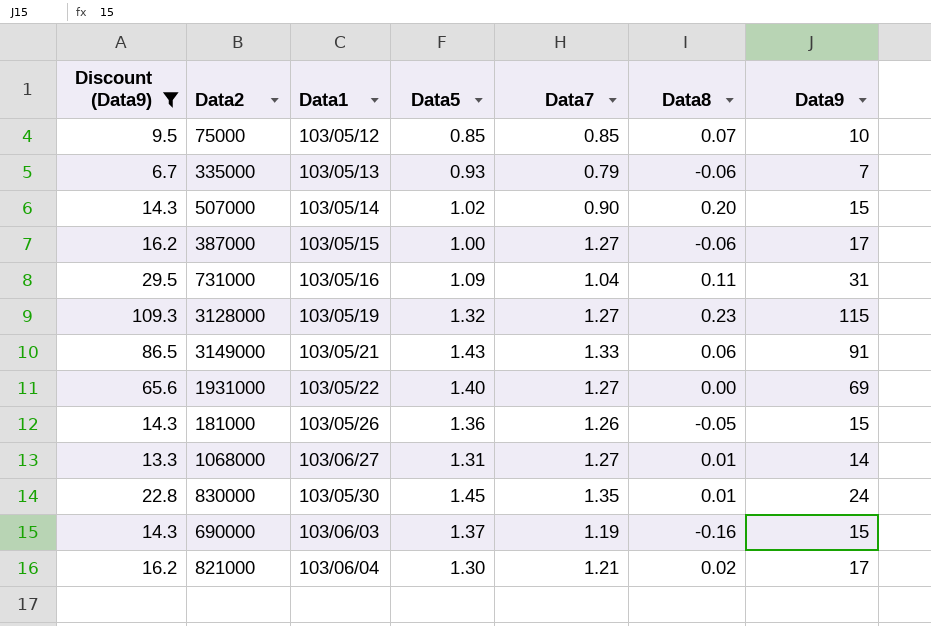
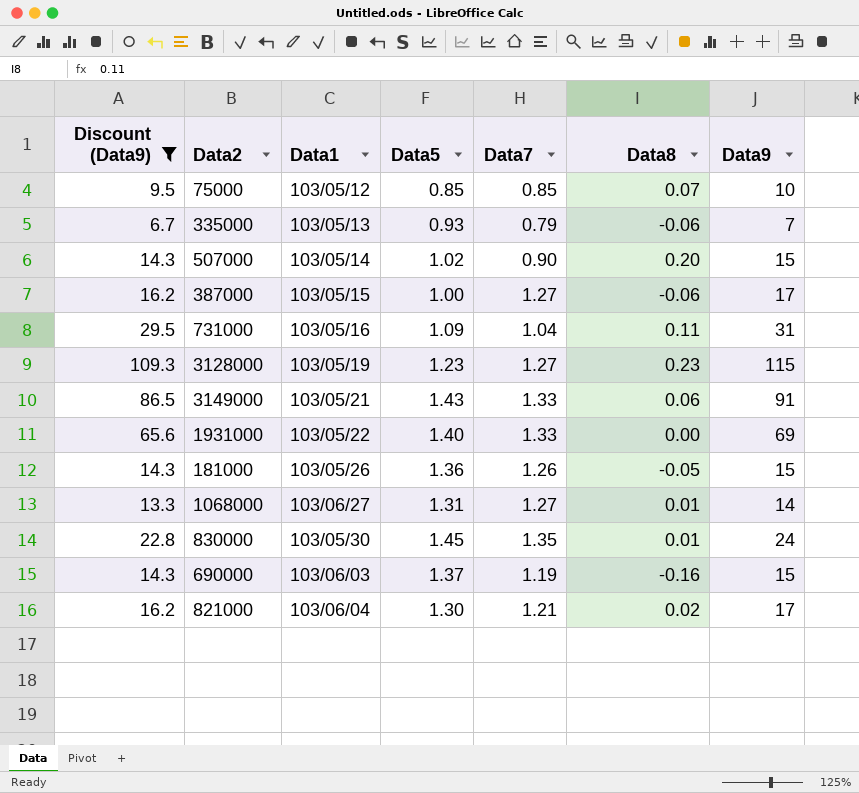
3128000 | Data5: 1.32 -> 1.23
1931000 | Data7: 1.27 -> 1.33

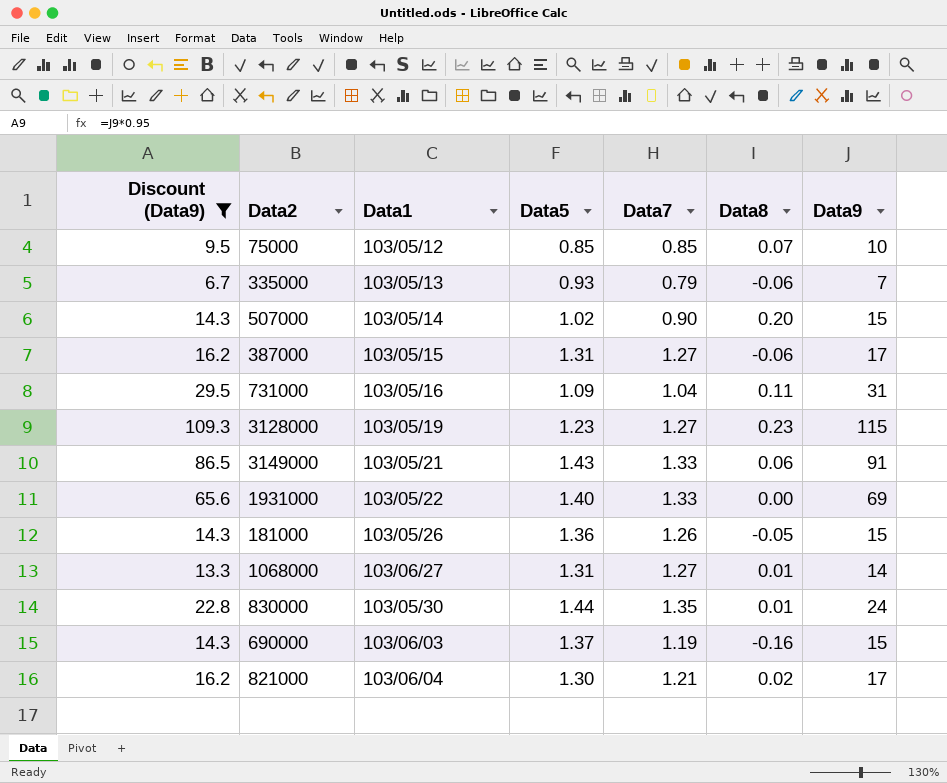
387000 | Data5: 1.00 -> 1.31
830000 | Data5: 1.45 -> 1.44

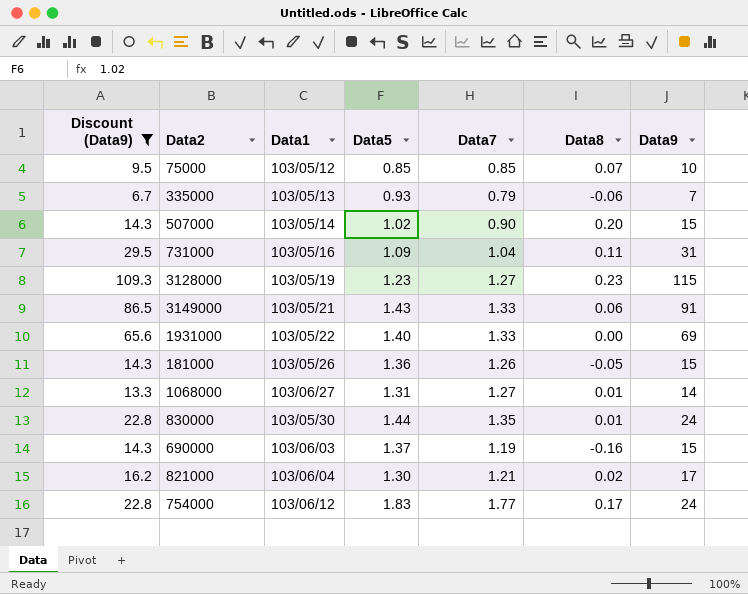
row 387000: 16.2 | 103/05/15 | 1.31 | 1.27 | -0.06 | 17 -> none
row 754000: none -> 22.8 | 103/06/12 | 1.83 | 1.77 | 0.17 | 24

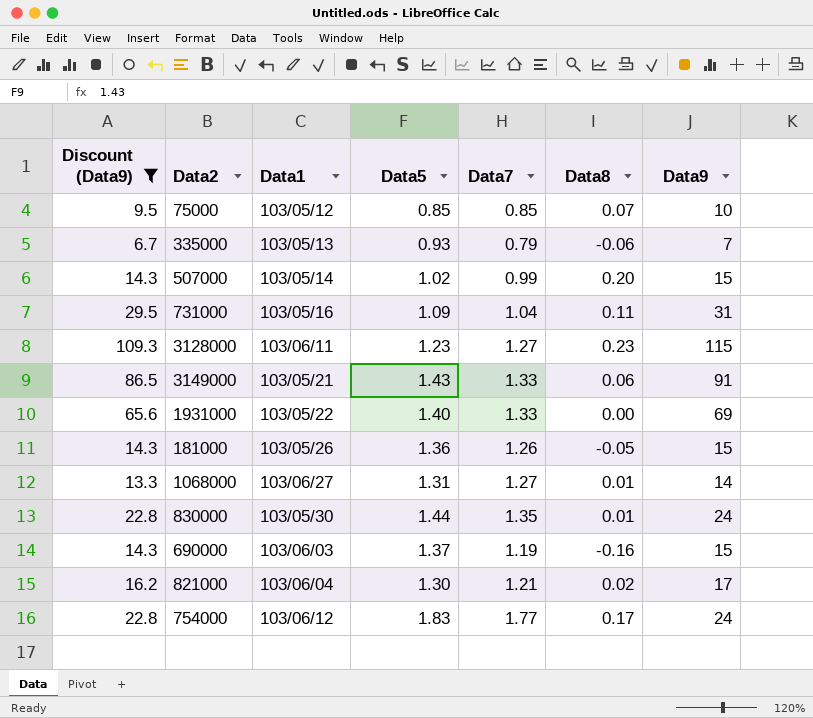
507000 | Data7: 0.90 -> 0.99
3128000 | Data1: 103/05/19 -> 103/06/11

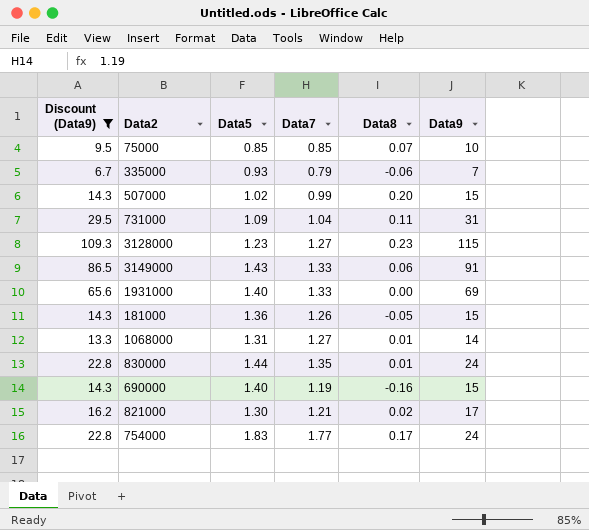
column Data1 | position: 3 -> none
690000 | Data5: 1.37 -> 1.40

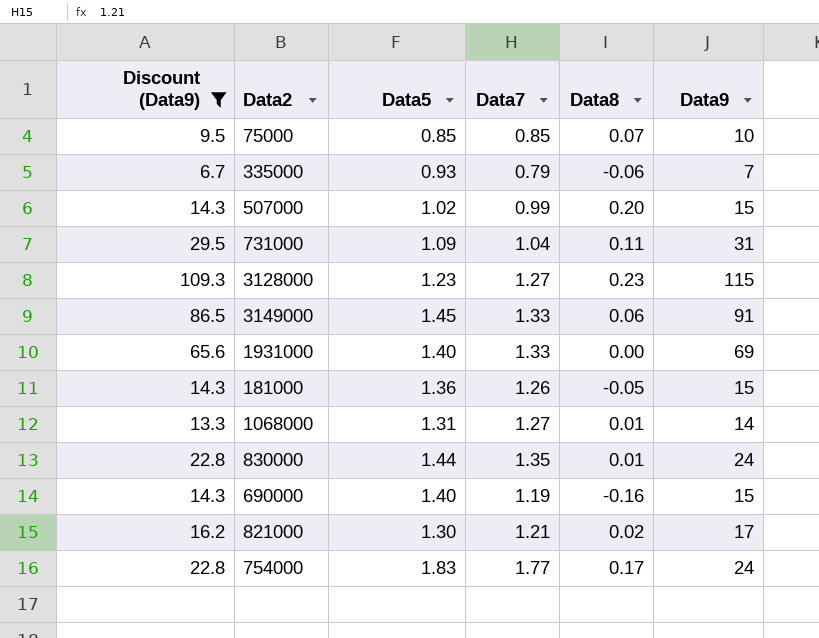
3149000 | Data5: 1.43 -> 1.45

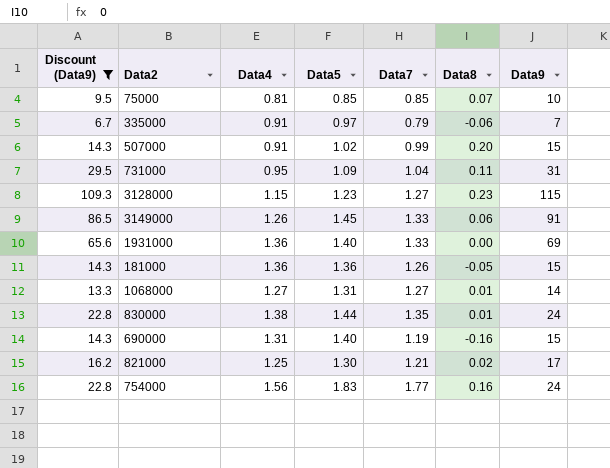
column Data4 | position: none -> 3
335000 | Data5: 0.93 -> 0.97
754000 | Data8: 0.17 -> 0.16

